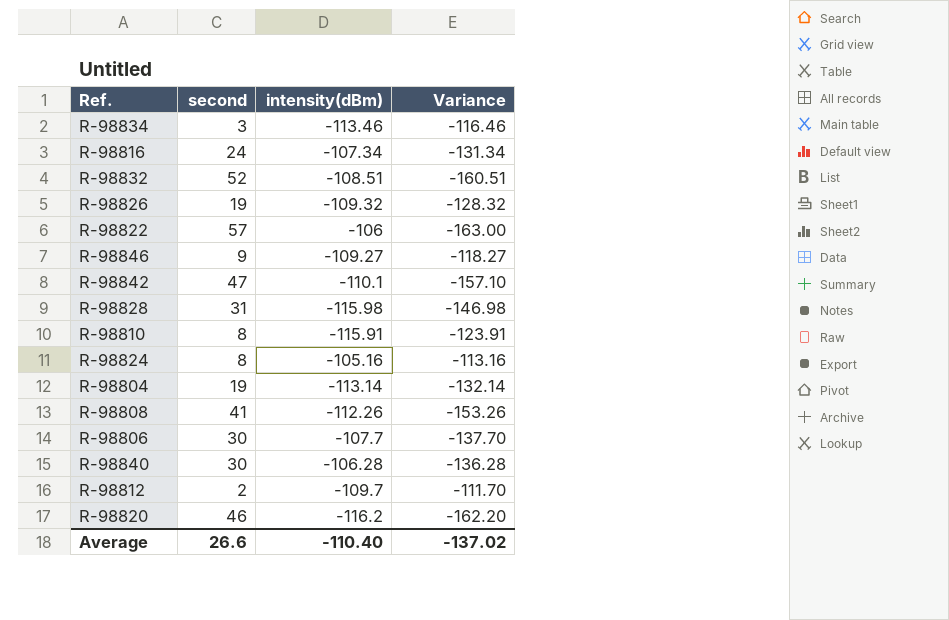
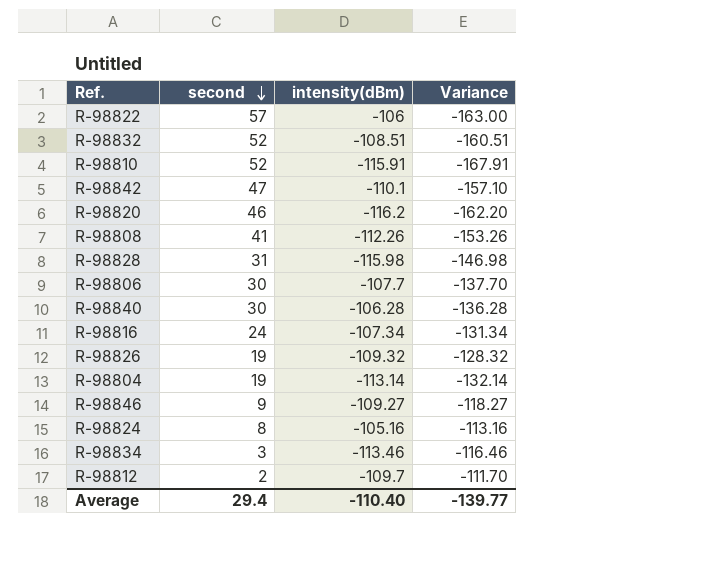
row order: none -> second descending
R-98810 | second: 8 -> 52
R-98810 | Variance: -123.91 -> -167.91
Average | second: 26.6 -> 29.4
Average | Variance: -137.02 -> -139.77

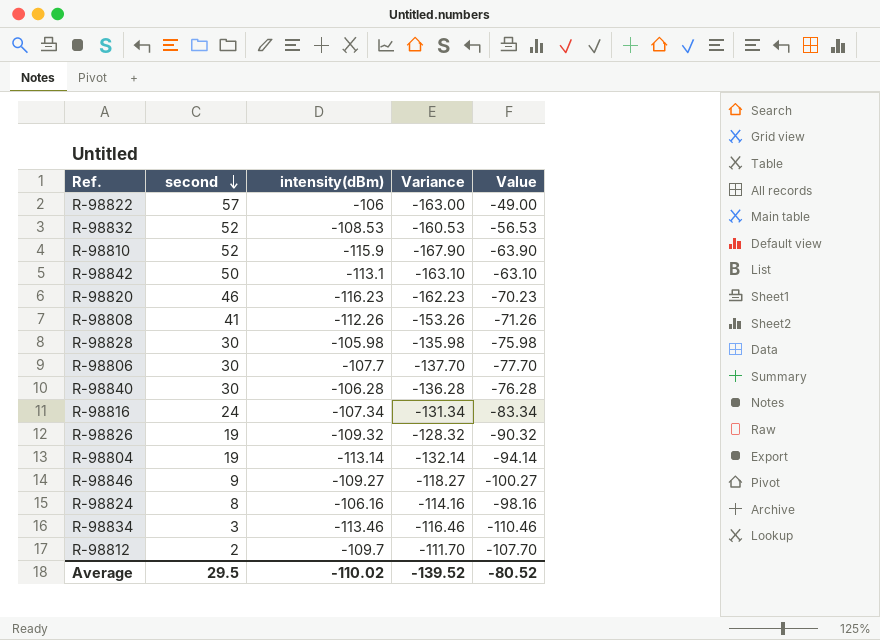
column Value | formula: none -> [second] + [intensity(dBm)]
R-98832 | intensity(dBm): -108.51 -> -108.53
R-98832 | Variance: -160.51 -> -160.53
R-98810 | intensity(dBm): -115.91 -> -115.9
R-98810 | Variance: -167.91 -> -167.90
R-98842 | second: 47 -> 50
R-98842 | intensity(dBm): -110.1 -> -113.1
R-98842 | Variance: -157.10 -> -163.10
R-98820 | intensity(dBm): -116.2 -> -116.23
R-98820 | Variance: -162.20 -> -162.23
R-98828 | second: 31 -> 30
R-98828 | intensity(dBm): -115.98 -> -105.98
R-98828 | Variance: -146.98 -> -135.98
R-98824 | intensity(dBm): -105.16 -> -106.16
R-98824 | Variance: -113.16 -> -114.16
Average | second: 29.4 -> 29.5
Average | intensity(dBm): -110.40 -> -110.02
Average | Variance: -139.77 -> -139.52

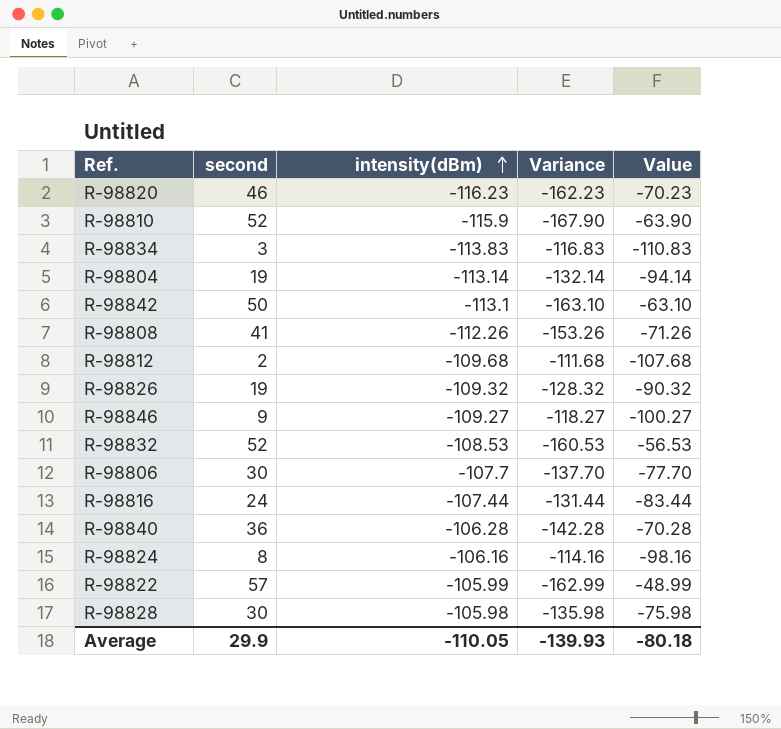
row order: second descending -> intensity(dBm) ascending
R-98834 | intensity(dBm): -113.46 -> -113.83
R-98834 | Variance: -116.46 -> -116.83
R-98834 | Value: -110.46 -> -110.83
R-98812 | intensity(dBm): -109.7 -> -109.68
R-98812 | Variance: -111.70 -> -111.68
R-98812 | Value: -107.70 -> -107.68
R-98816 | intensity(dBm): -107.34 -> -107.44
R-98816 | Variance: -131.34 -> -131.44
R-98816 | Value: -83.34 -> -83.44
R-98840 | second: 30 -> 36
R-98840 | Variance: -136.28 -> -142.28
R-98840 | Value: -76.28 -> -70.28
R-98822 | intensity(dBm): -106 -> -105.99
R-98822 | Variance: -163.00 -> -162.99
R-98822 | Value: -49.00 -> -48.99
Average | second: 29.5 -> 29.9
Average | intensity(dBm): -110.02 -> -110.05
Average | Variance: -139.52 -> -139.93
Average | Value: -80.52 -> -80.18

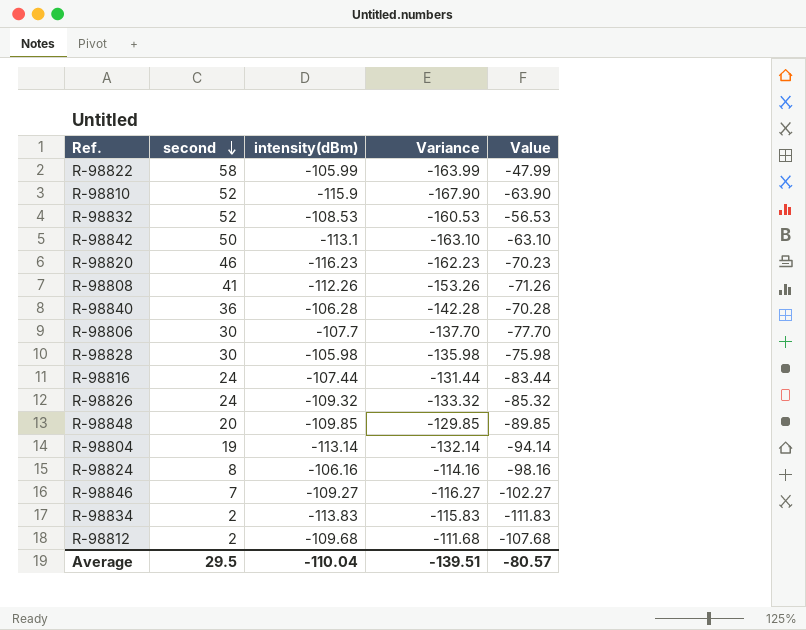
row order: intensity(dBm) ascending -> second descending
R-98822 | second: 57 -> 58
R-98822 | Variance: -162.99 -> -163.99
R-98822 | Value: -48.99 -> -47.99
R-98826 | second: 19 -> 24
R-98826 | Variance: -128.32 -> -133.32
R-98826 | Value: -90.32 -> -85.32
row R-98848: none -> 20 | -109.85 | -129.85 | -89.85
R-98846 | second: 9 -> 7
R-98846 | Variance: -118.27 -> -116.27
R-98846 | Value: -100.27 -> -102.27
R-98834 | second: 3 -> 2
R-98834 | Variance: -116.83 -> -115.83
R-98834 | Value: -110.83 -> -111.83
Average | second: 29.9 -> 29.5
Average | intensity(dBm): -110.05 -> -110.04
Average | Variance: -139.93 -> -139.51
Average | Value: -80.18 -> -80.57

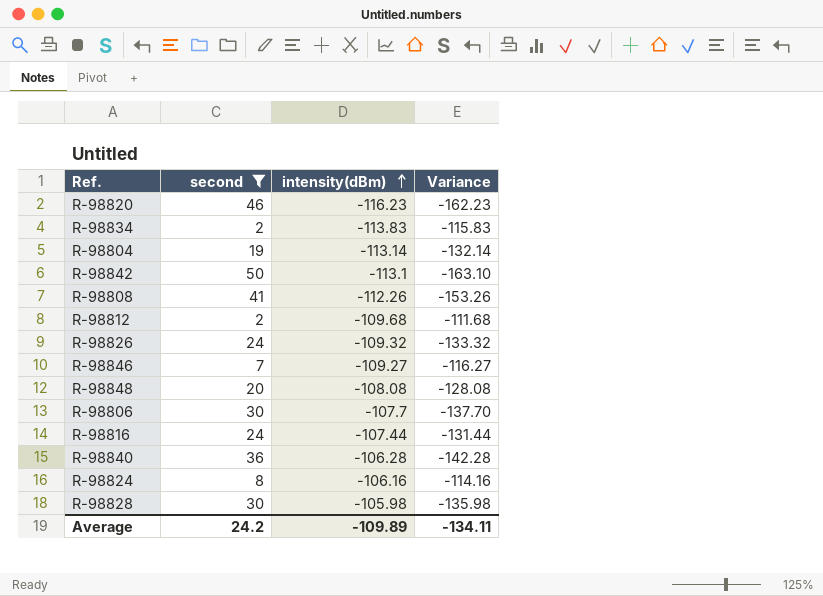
filter: none -> second <= 50
row order: second descending -> intensity(dBm) ascending
column Value | formula: [second] + [intensity(dBm)] -> none
R-98848 | intensity(dBm): -109.85 -> -108.08
R-98848 | Variance: -129.85 -> -128.08
Average | second: 29.5 -> 24.2
Average | intensity(dBm): -110.04 -> -109.89
Average | Variance: -139.51 -> -134.11

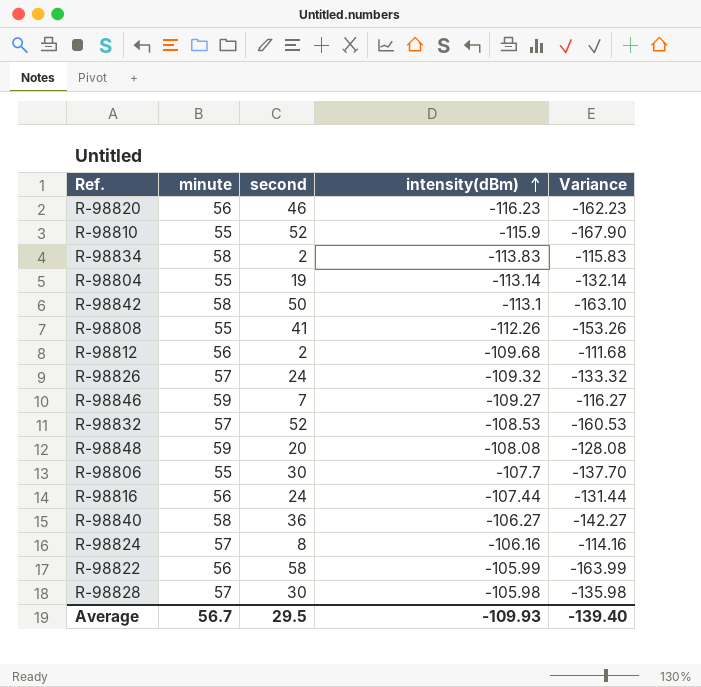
filter: second <= 50 -> none
column minute | position: none -> 2
R-98840 | intensity(dBm): -106.28 -> -106.27
R-98840 | Variance: -142.28 -> -142.27
Average | second: 24.2 -> 29.5
Average | intensity(dBm): -109.89 -> -109.93
Average | Variance: -134.11 -> -139.40

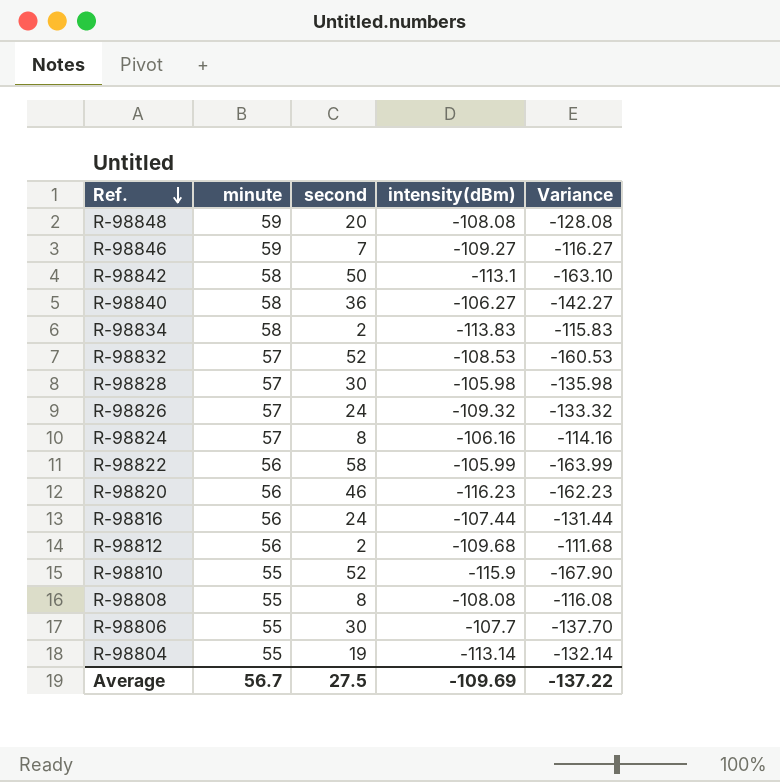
row order: intensity(dBm) ascending -> Ref. descending
R-98808 | second: 41 -> 8
R-98808 | intensity(dBm): -112.26 -> -108.08
R-98808 | Variance: -153.26 -> -116.08
Average | second: 29.5 -> 27.5
Average | intensity(dBm): -109.93 -> -109.69
Average | Variance: -139.40 -> -137.22

